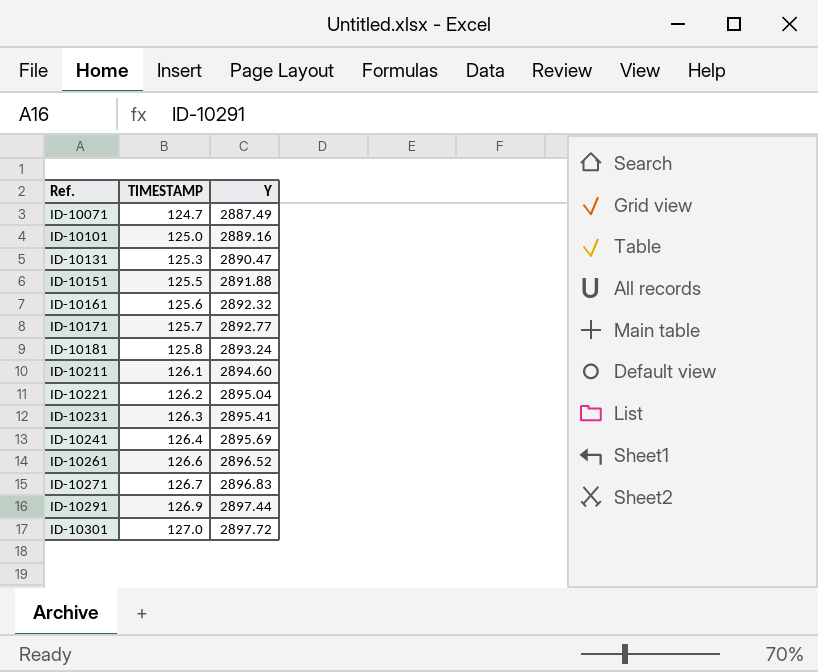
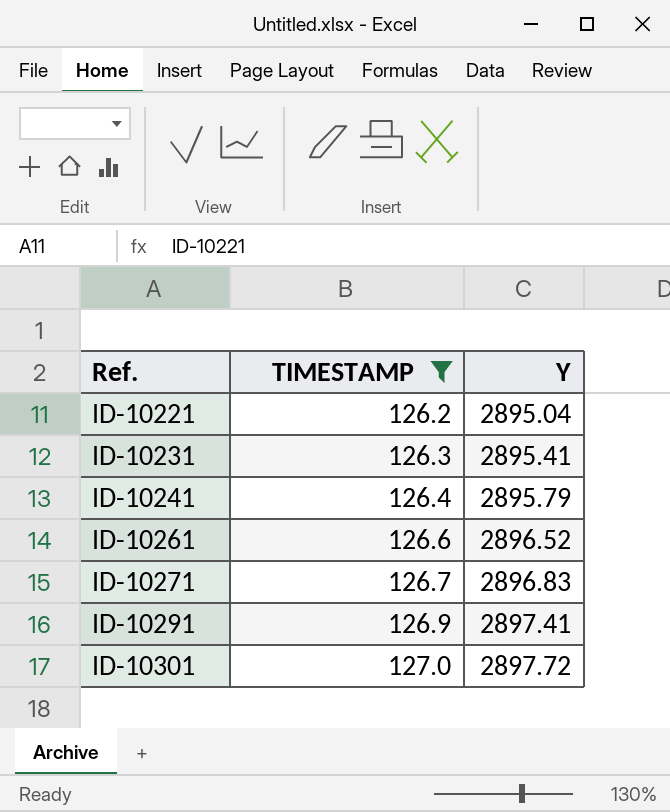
filter: none -> TIMESTAMP >= 126.2
ID-10241 | Y: 2895.69 -> 2895.79
ID-10291 | Y: 2897.44 -> 2897.41

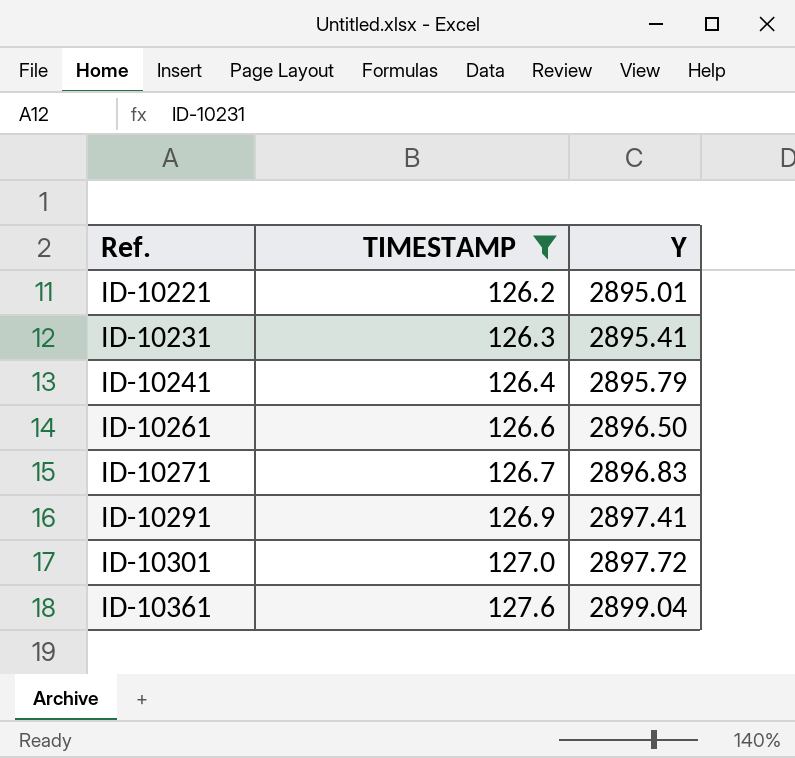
ID-10221 | Y: 2895.04 -> 2895.01
ID-10261 | Y: 2896.52 -> 2896.50
row ID-10361: none -> 127.6 | 2899.04

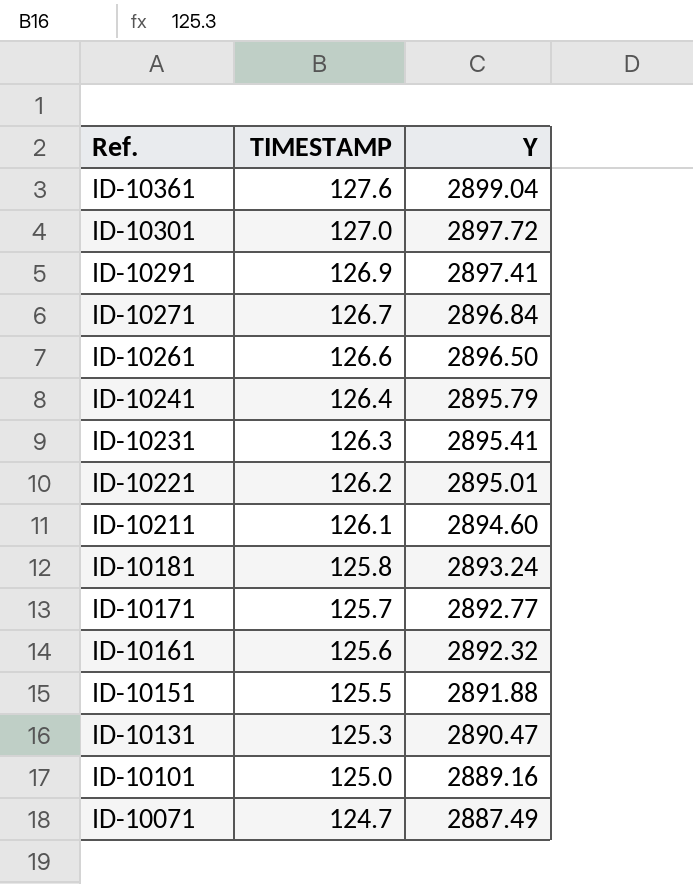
filter: TIMESTAMP >= 126.2 -> none
row order: Ref. ascending -> Ref. descending
ID-10271 | Y: 2896.83 -> 2896.84

